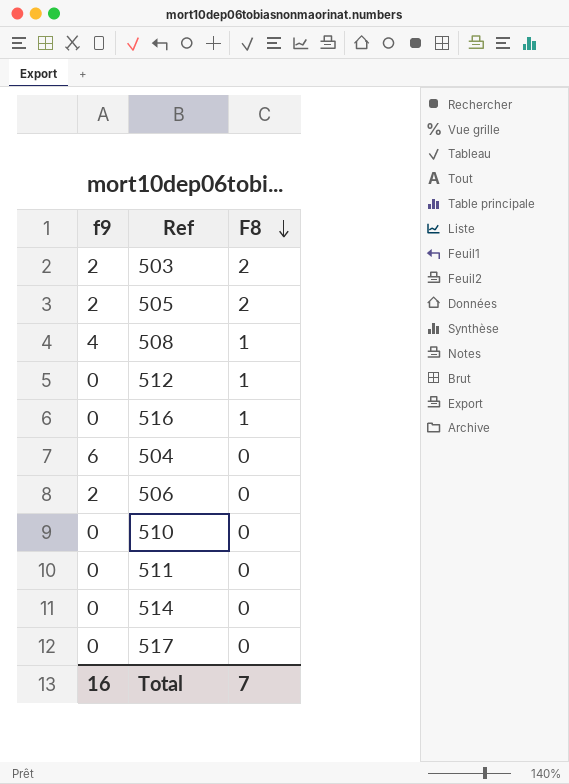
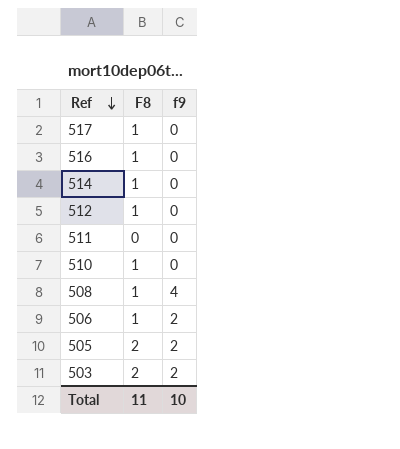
row order: F8 descending -> Ref descending
column f9 | position: 1 -> 3
row 504: 6 | 0 -> none
517 | F8: 0 -> 1
514 | F8: 0 -> 1
510 | F8: 0 -> 1
506 | F8: 0 -> 1
Total | F8: 7 -> 11
Total | f9: 16 -> 10

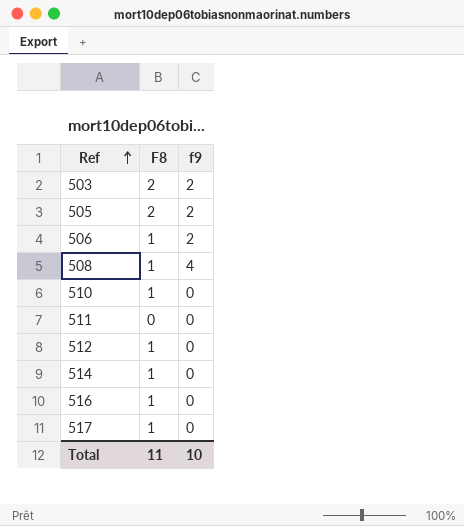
row order: Ref descending -> Ref ascending

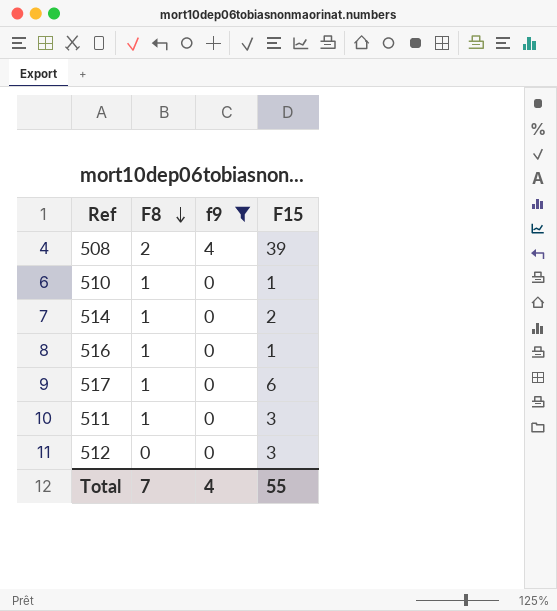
filter: none -> f9 != 2
row order: Ref ascending -> F8 descending
column F15 | position: none -> 4
508 | F8: 1 -> 2
511 | F8: 0 -> 1
512 | F8: 1 -> 0
Total | F8: 11 -> 7
Total | f9: 10 -> 4

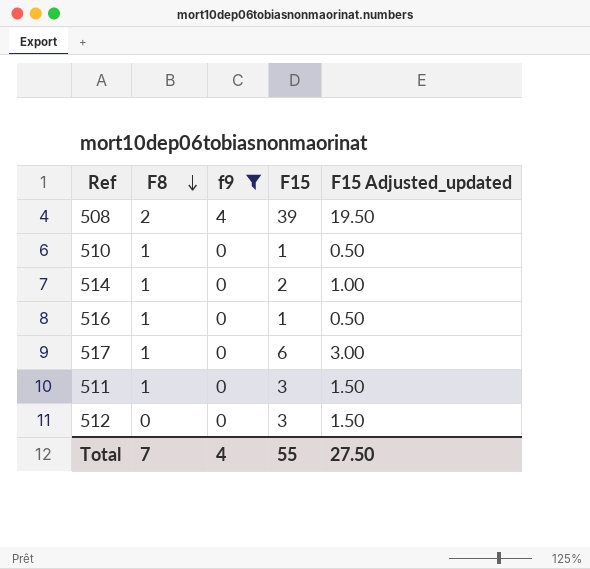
column F15 Adjusted_updated | formula: none -> [F15] * 0.5

